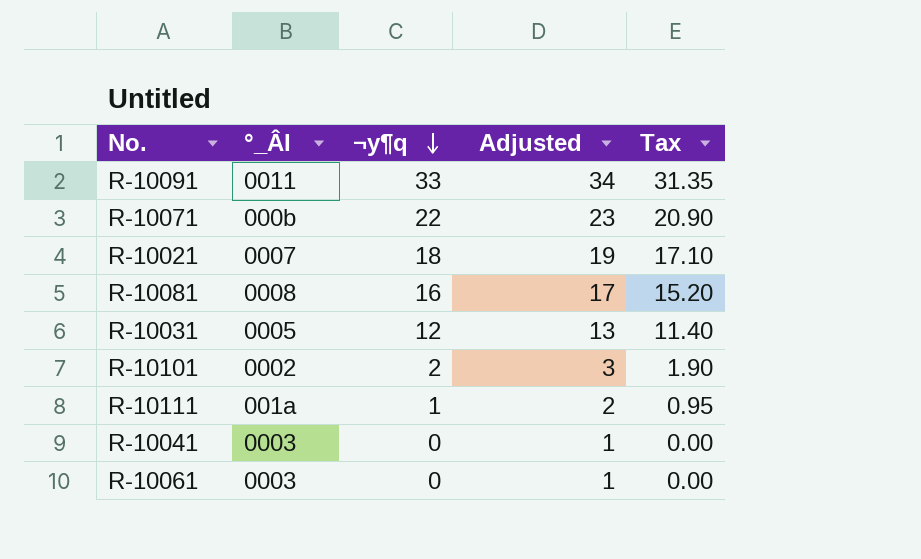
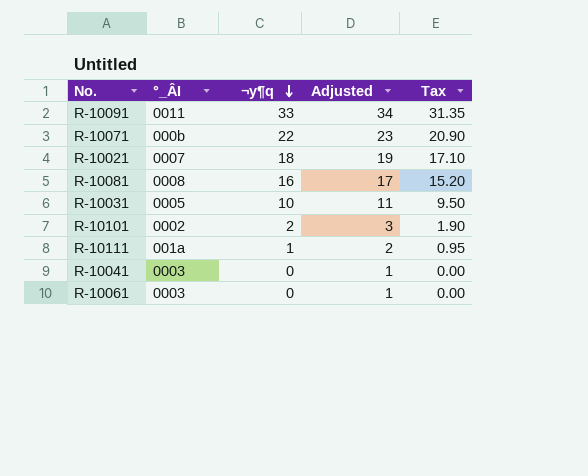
R-10031 | ¬y¶q: 12 -> 10
R-10031 | Adjusted: 13 -> 11
R-10031 | Tax: 11.40 -> 9.50

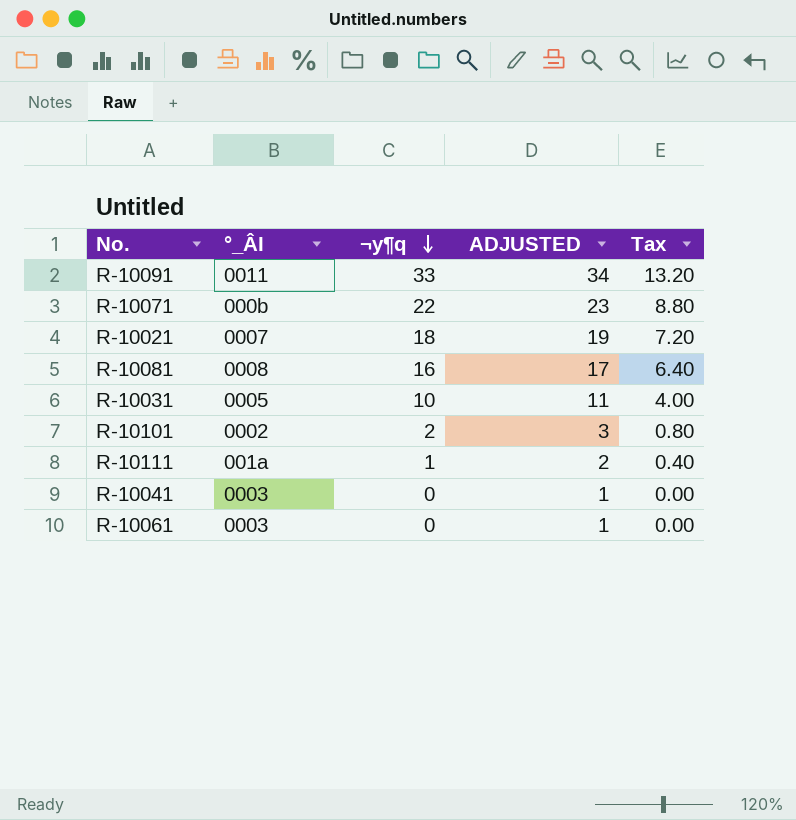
column name: Adjusted -> ADJUSTED
column Tax | formula: [¬y¶q] * 0.95 -> [¬y¶q] * 0.4

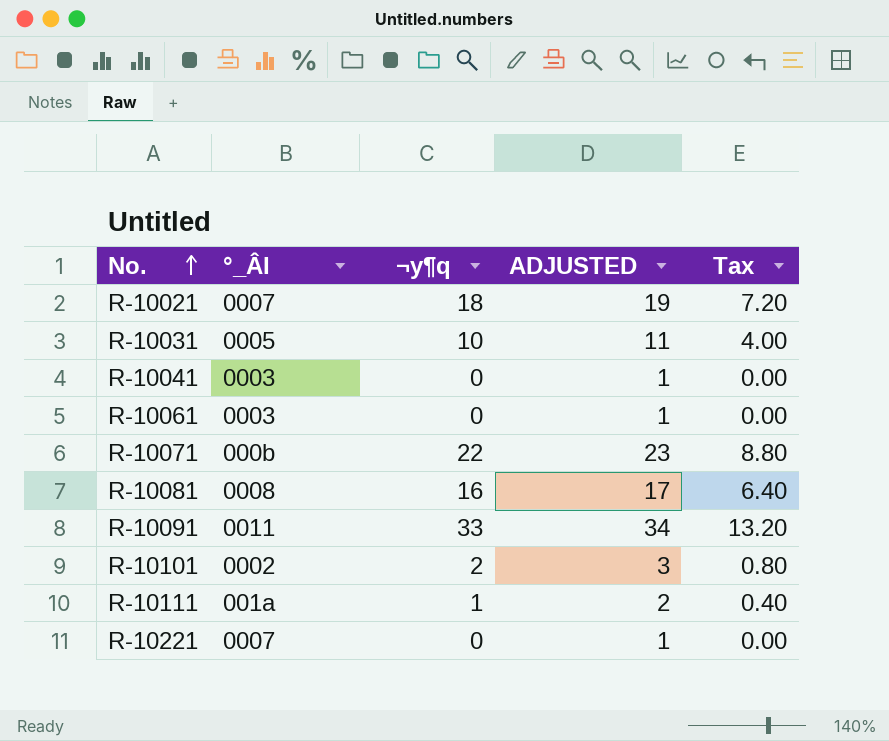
row order: ¬y¶q descending -> No. ascending
row R-10221: none -> 0007 | 0 | 1 | 0.00

